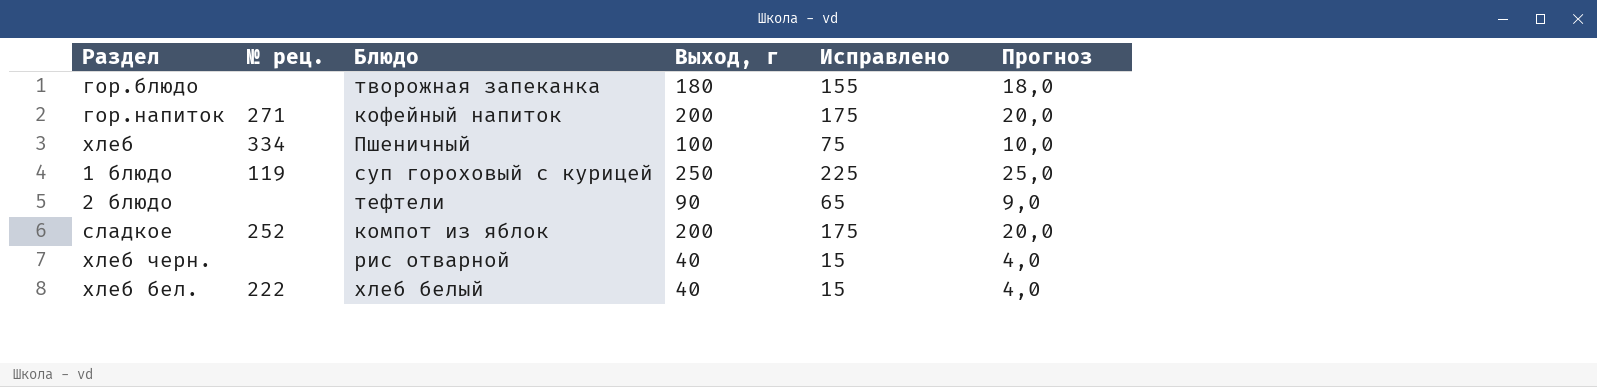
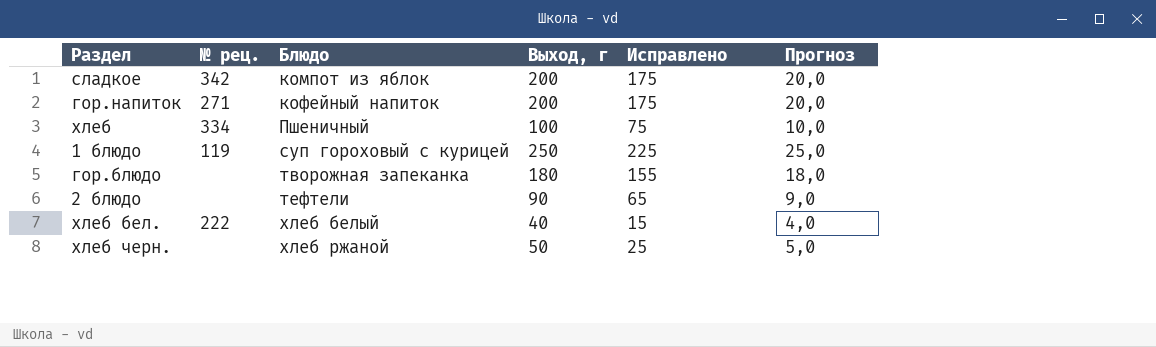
row order: none -> Блюдо ascending
сладкое | № рец.: 252 -> 342
хлеб черн. | Блюдо: рис отварной -> хлеб ржаной
хлеб черн. | Выход, г: 40 -> 50
хлеб черн. | Исправлено: 15 -> 25
хлеб черн. | Прогноз: 4,0 -> 5,0

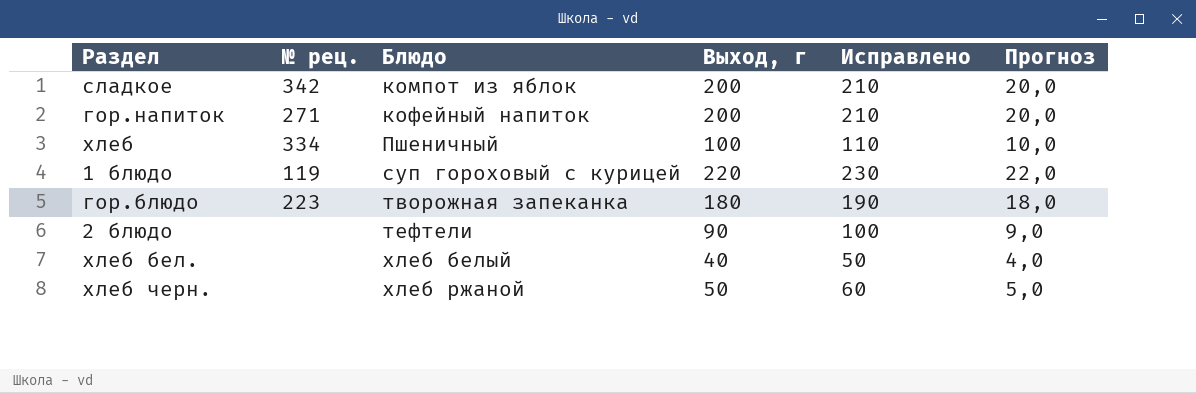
column Исправлено | formula: [Выход, г] - 25 -> [Выход, г] + 10
1 блюдо | Выход, г: 250 -> 220
1 блюдо | Прогноз: 25,0 -> 22,0
гор.блюдо | № рец.: none -> 223
хлеб бел. | № рец.: 222 -> none

